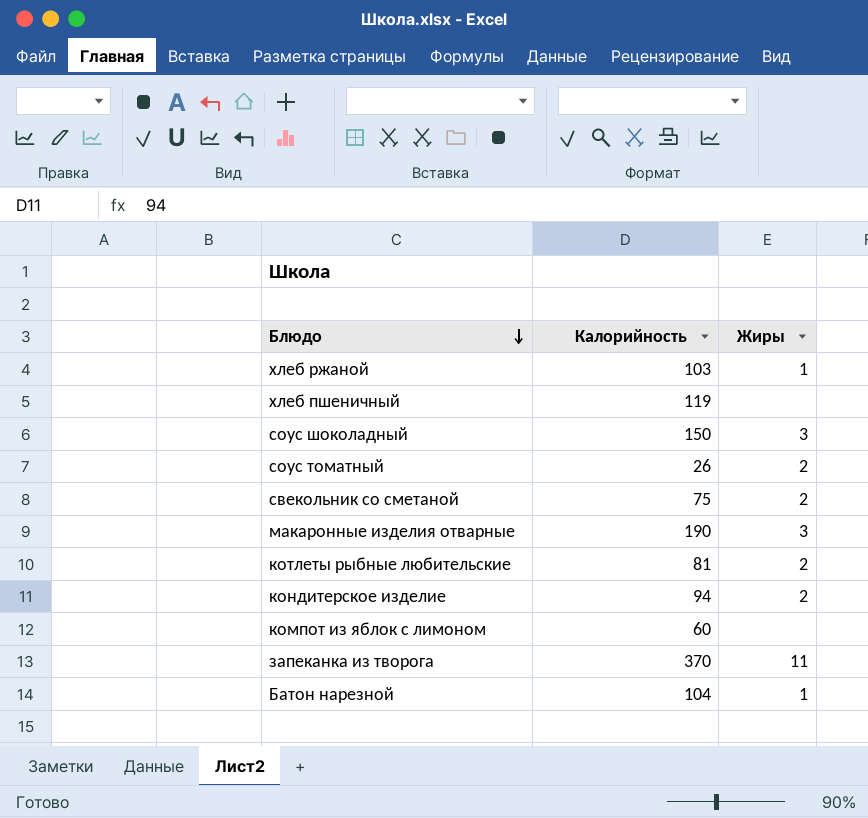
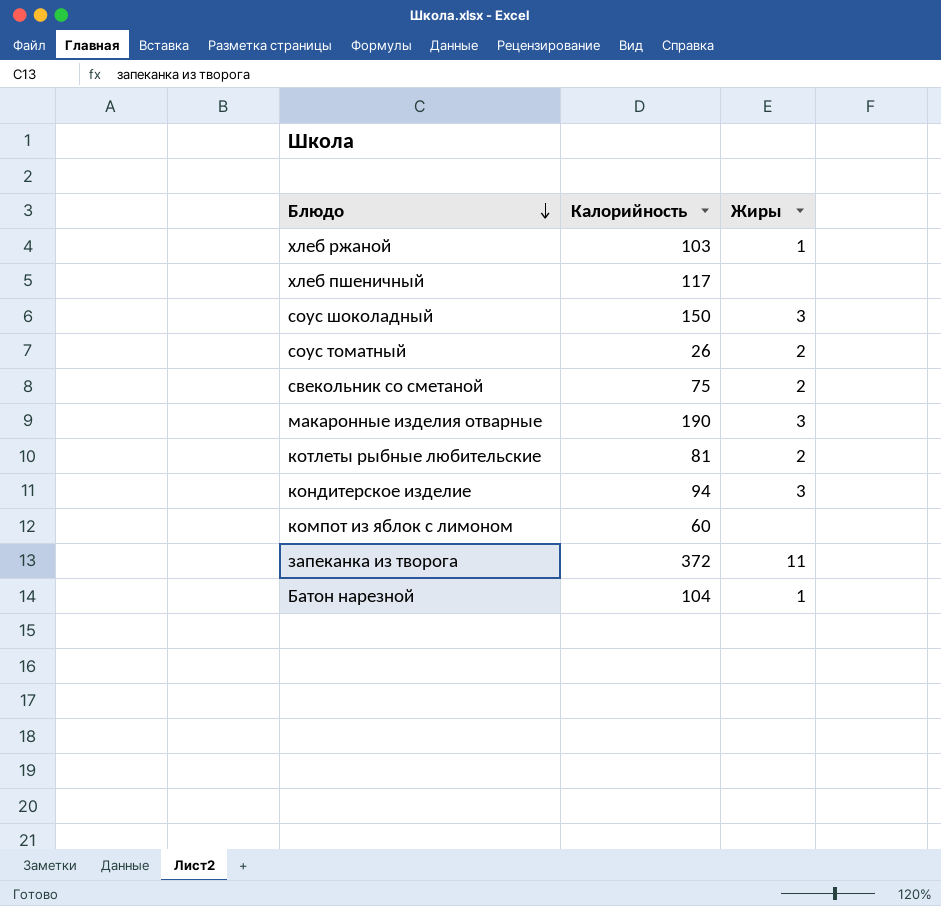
хлеб пшеничный | Калорийность: 119 -> 117
кондитерское изделие | Жиры: 2 -> 3
запеканка из творога | Калорийность: 370 -> 372

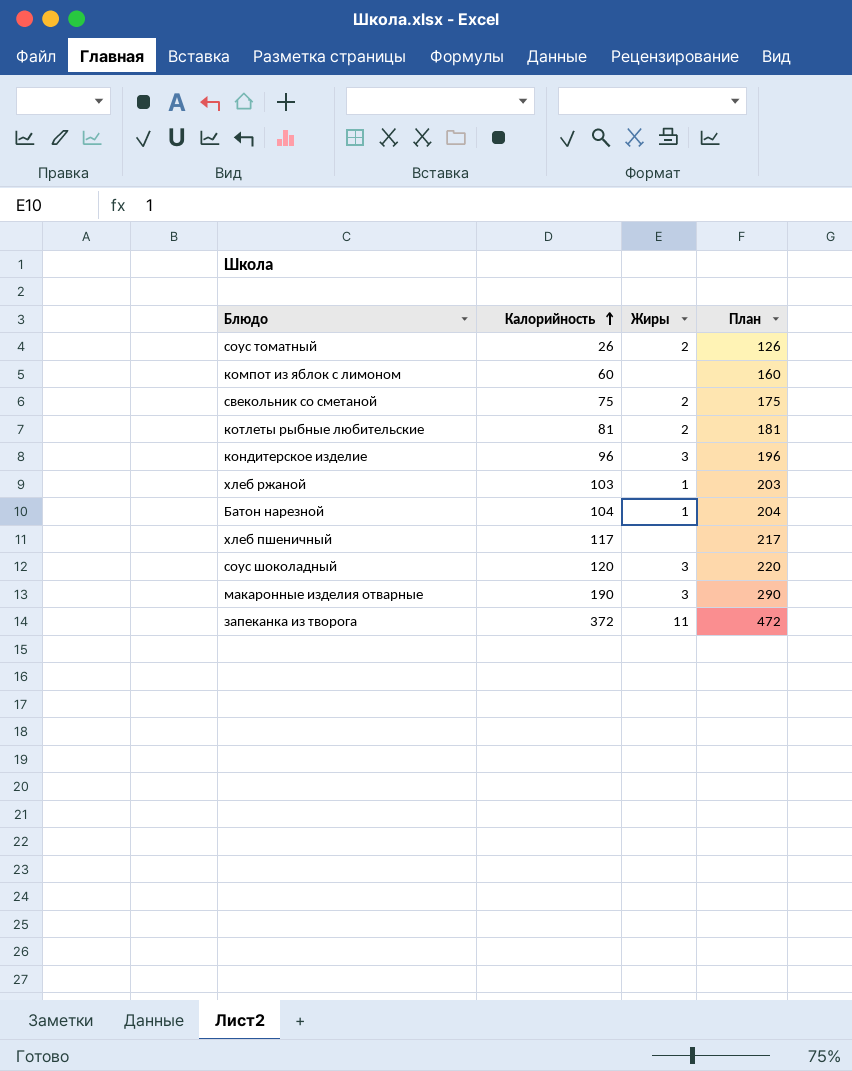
row order: Блюдо descending -> Калорийность ascending
column План | formula: none -> [Калорийность] + 100
кондитерское изделие | Калорийность: 94 -> 96
соус шоколадный | Калорийность: 150 -> 120

